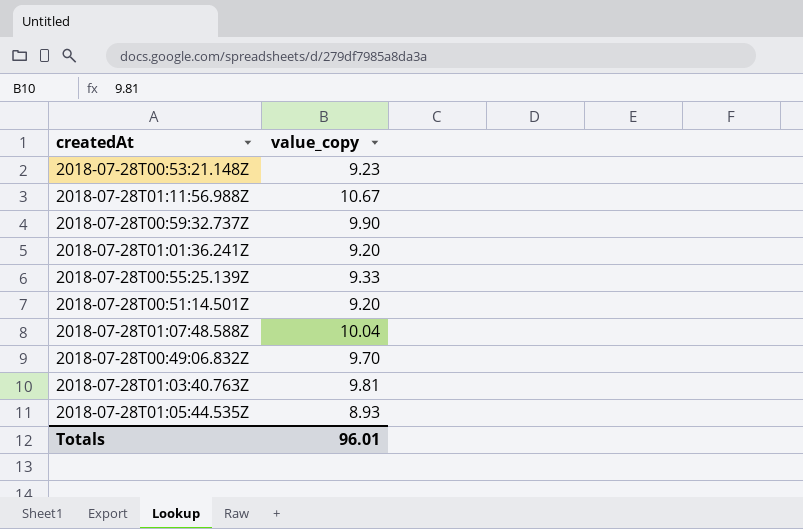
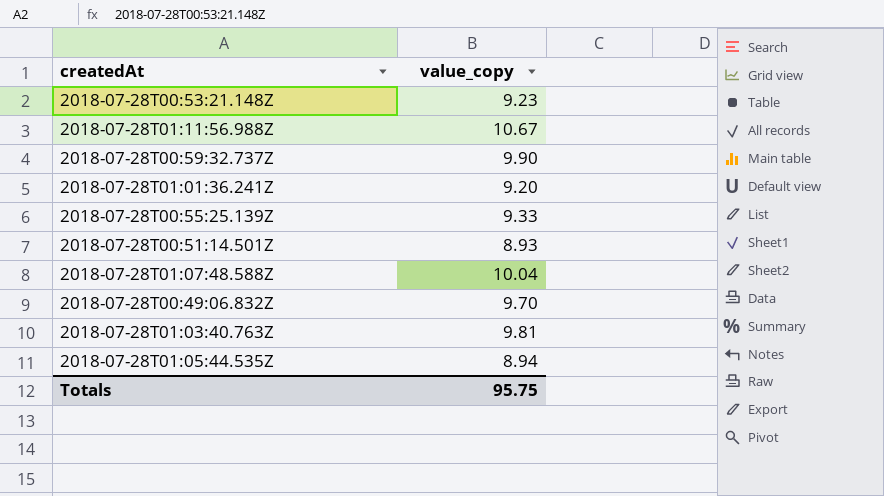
2018-07-28T00:51:14.501Z | value_copy: 9.20 -> 8.93
2018-07-28T01:05:44.535Z | value_copy: 8.93 -> 8.94
Totals | value_copy: 96.01 -> 95.75

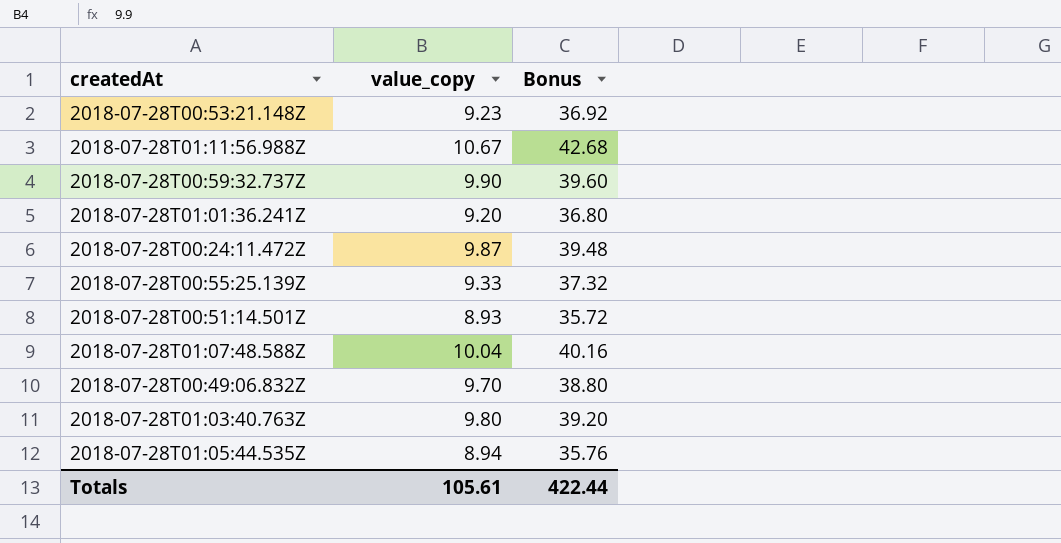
column Bonus | formula: none -> [value_copy] * 4
row 2018-07-28T00:24:11.472Z: none -> 9.87 | 39.48
2018-07-28T01:03:40.763Z | value_copy: 9.81 -> 9.80
Totals | value_copy: 95.75 -> 105.61

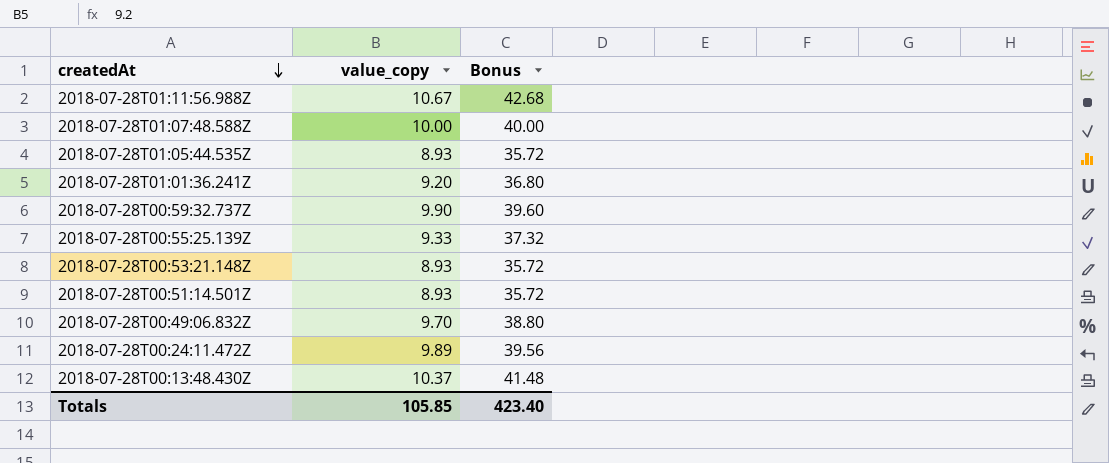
row order: none -> createdAt descending
row 2018-07-28T01:03:40.763Z: 9.80 | 39.20 -> none
2018-07-28T01:07:48.588Z | value_copy: 10.04 -> 10.00
2018-07-28T01:07:48.588Z | Bonus: 40.16 -> 40.00
2018-07-28T01:05:44.535Z | value_copy: 8.94 -> 8.93
2018-07-28T01:05:44.535Z | Bonus: 35.76 -> 35.72
2018-07-28T00:53:21.148Z | value_copy: 9.23 -> 8.93
2018-07-28T00:53:21.148Z | Bonus: 36.92 -> 35.72
2018-07-28T00:24:11.472Z | value_copy: 9.87 -> 9.89
2018-07-28T00:24:11.472Z | Bonus: 39.48 -> 39.56
row 2018-07-28T00:13:48.430Z: none -> 10.37 | 41.48
Totals | value_copy: 105.61 -> 105.85
Totals | Bonus: 422.44 -> 423.40

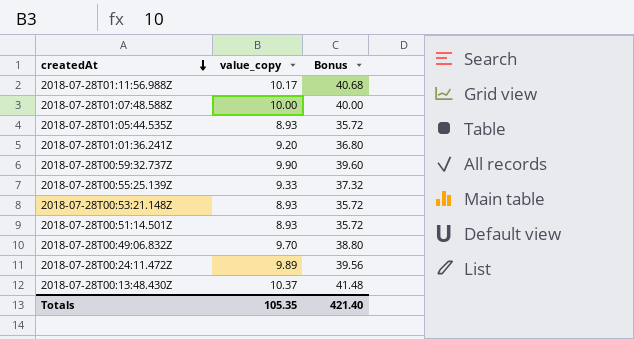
2018-07-28T01:11:56.988Z | value_copy: 10.67 -> 10.17
2018-07-28T01:11:56.988Z | Bonus: 42.68 -> 40.68
Totals | value_copy: 105.85 -> 105.35
Totals | Bonus: 423.40 -> 421.40

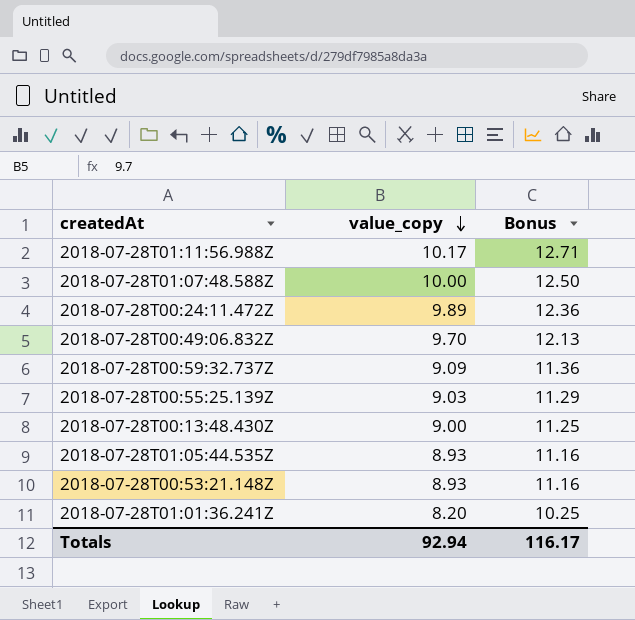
row order: createdAt descending -> value_copy descending
column Bonus | formula: [value_copy] * 4 -> [value_copy] * 1.25
row 2018-07-28T00:51:14.501Z: 8.93 | 35.72 -> none
2018-07-28T00:59:32.737Z | value_copy: 9.90 -> 9.09
2018-07-28T00:55:25.139Z | value_copy: 9.33 -> 9.03
2018-07-28T00:13:48.430Z | value_copy: 10.37 -> 9.00
2018-07-28T01:01:36.241Z | value_copy: 9.20 -> 8.20
Totals | value_copy: 105.35 -> 92.94
Totals | Bonus: 421.40 -> 116.17

